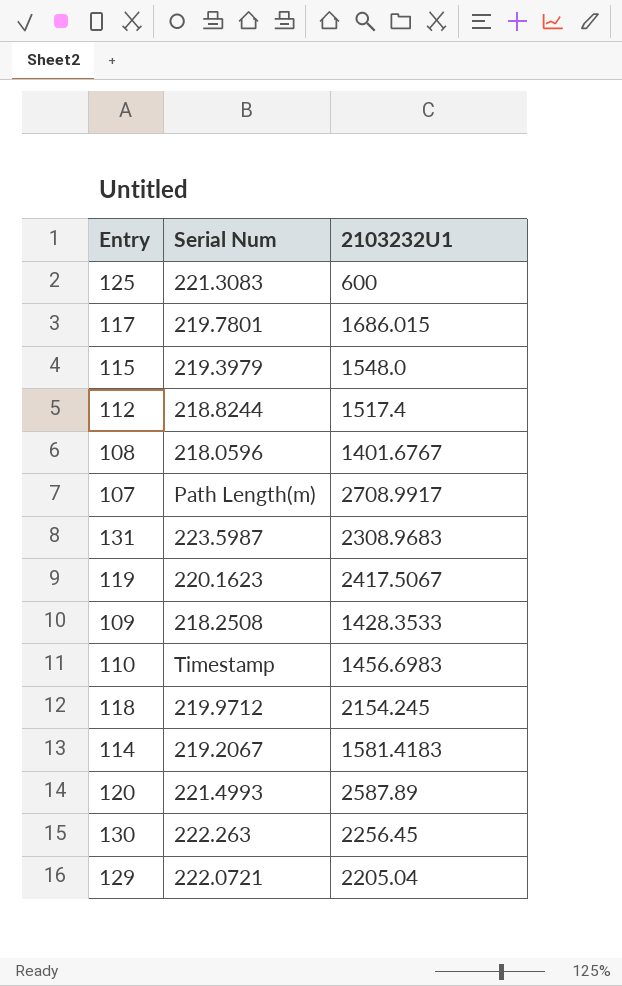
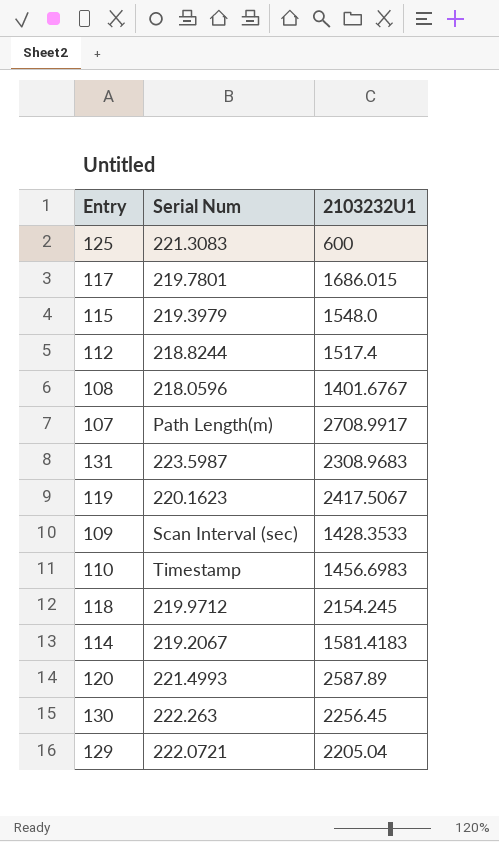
109 | Serial Num: 218.2508 -> Scan Interval (sec)

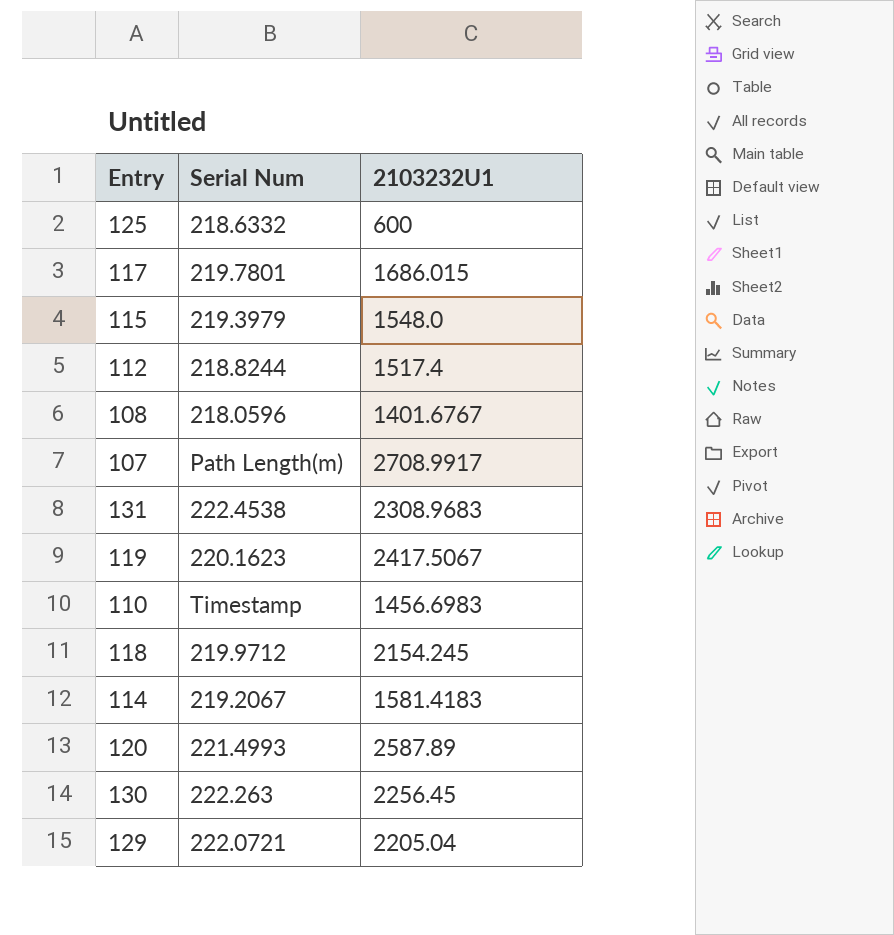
row 109: Scan Interval (sec) | 1428.3533 -> none
125 | Serial Num: 221.3083 -> 218.6332
131 | Serial Num: 223.5987 -> 222.4538

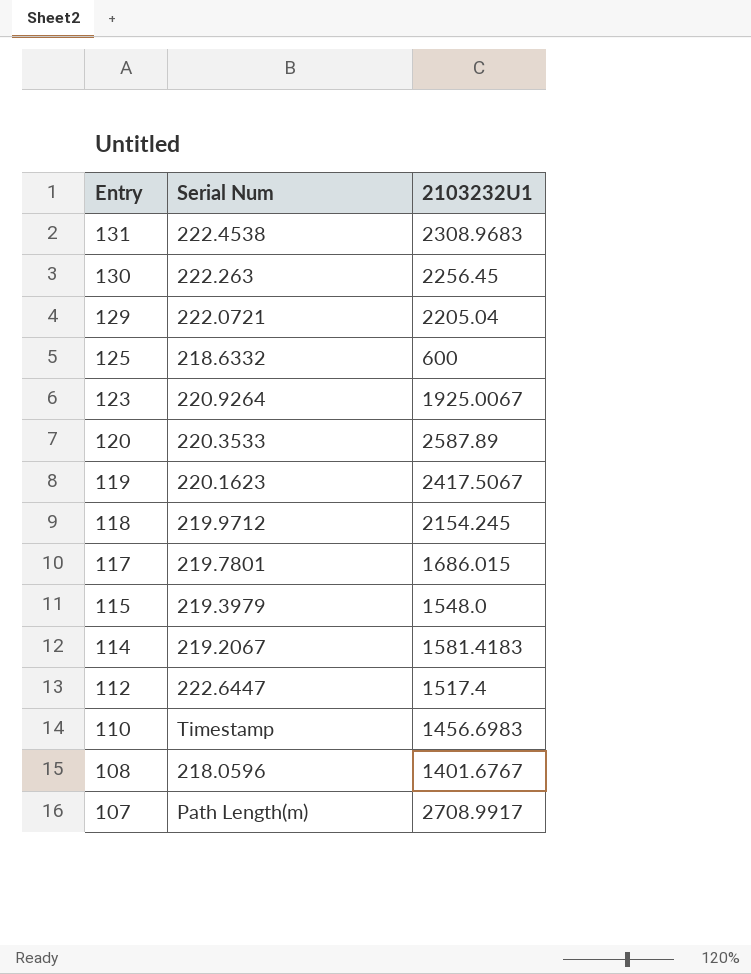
row order: none -> Entry descending
row 123: none -> 220.9264 | 1925.0067
120 | Serial Num: 221.4993 -> 220.3533
112 | Serial Num: 218.8244 -> 222.6447

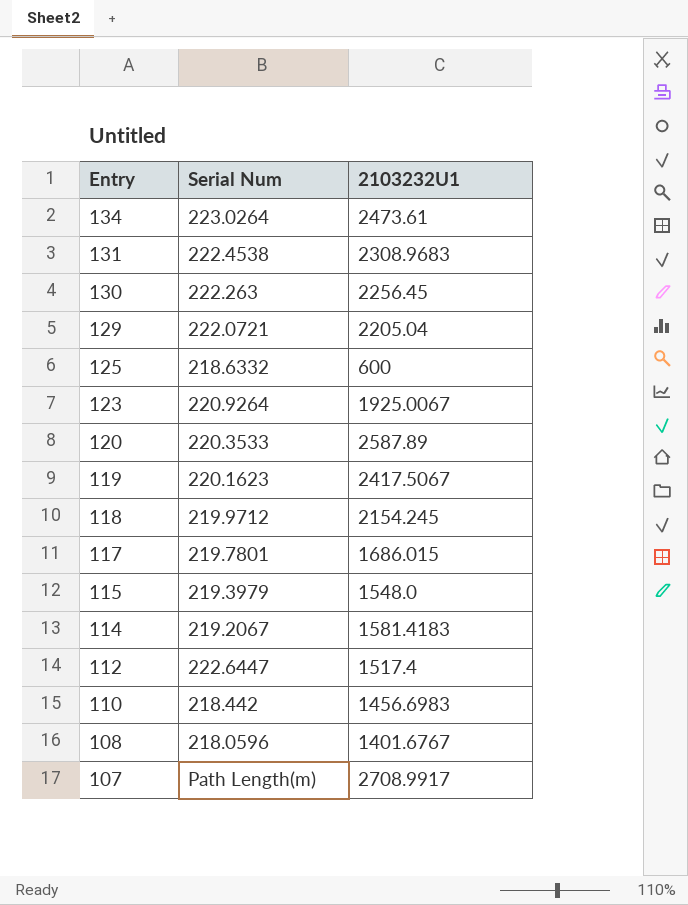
row 134: none -> 223.0264 | 2473.61
110 | Serial Num: Timestamp -> 218.442

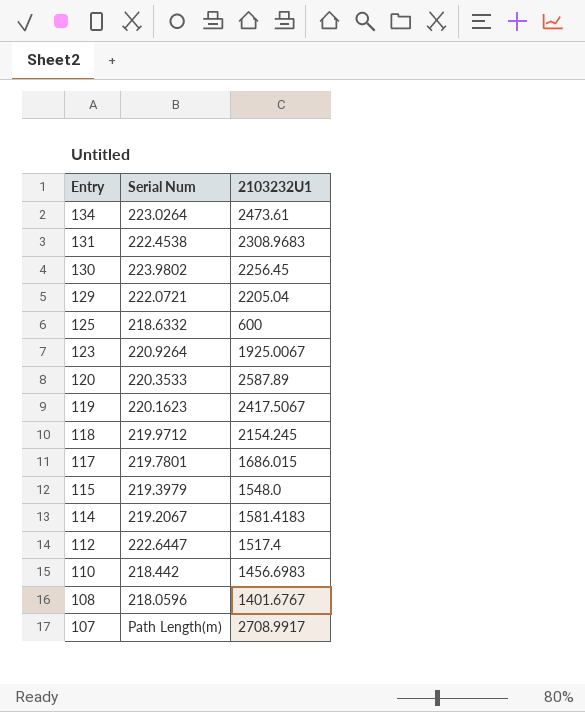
130 | Serial Num: 222.263 -> 223.9802

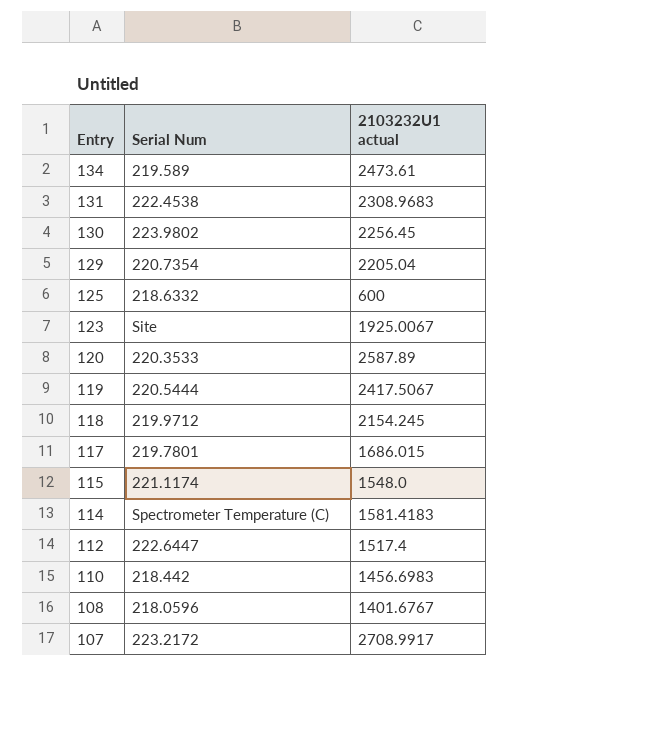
column name: 2103232U1 -> 2103232U1 actual
134 | Serial Num: 223.0264 -> 219.589
129 | Serial Num: 222.0721 -> 220.7354
123 | Serial Num: 220.9264 -> Site
119 | Serial Num: 220.1623 -> 220.5444
115 | Serial Num: 219.3979 -> 221.1174
114 | Serial Num: 219.2067 -> Spectrometer Temperature (C)
107 | Serial Num: Path Length(m) -> 223.2172

